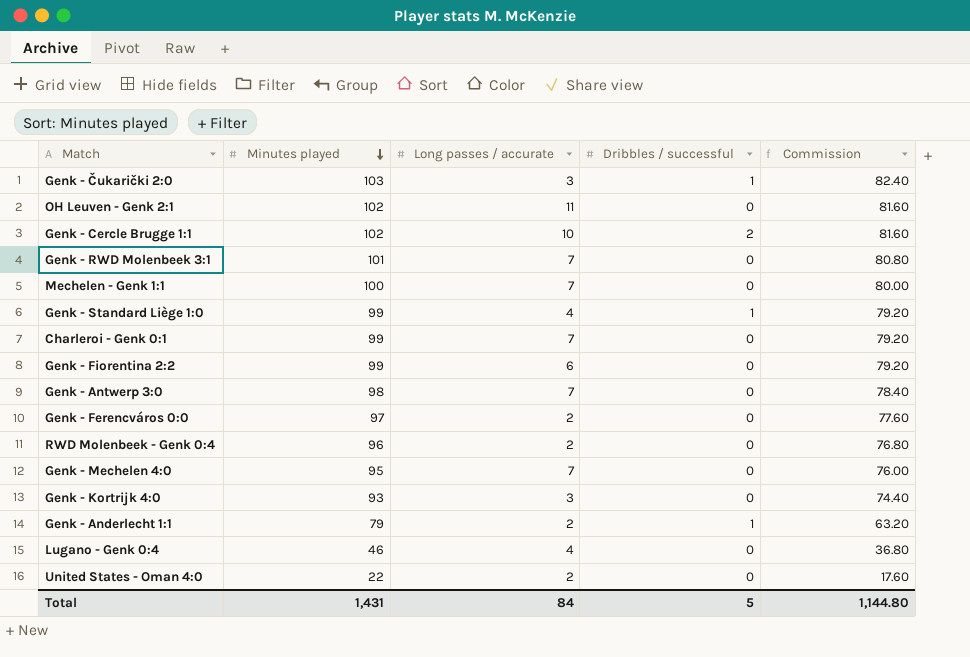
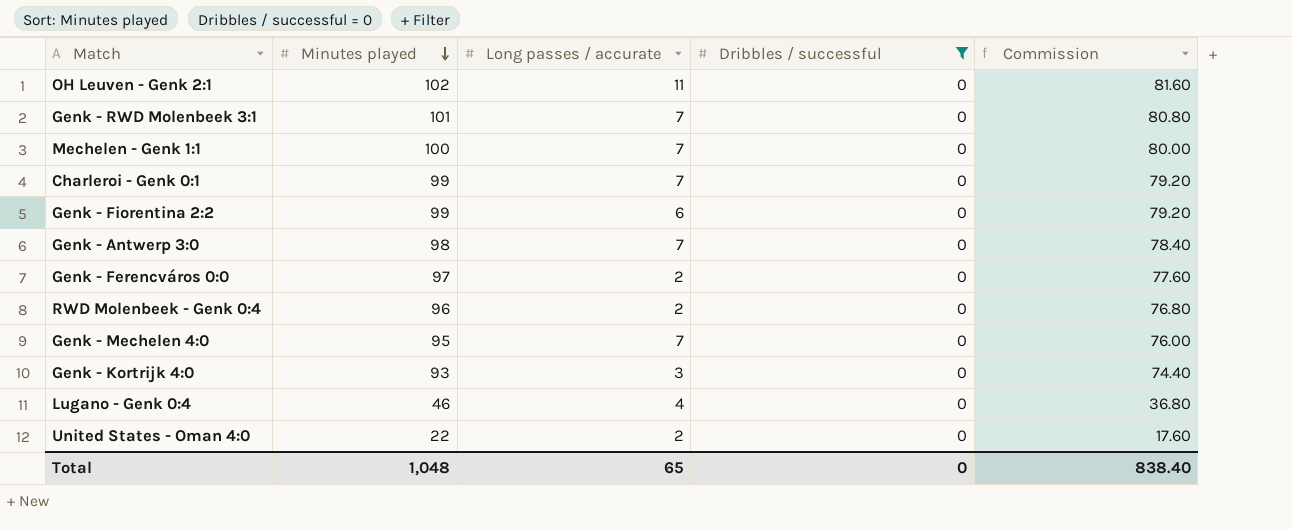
filter: none -> Dribbles / successful = 0
Total | Minutes played: 1,431 -> 1,048
Total | Long passes / accurate: 84 -> 65
Total | Dribbles / successful: 5 -> 0
Total | Commission: 1,144.80 -> 838.40

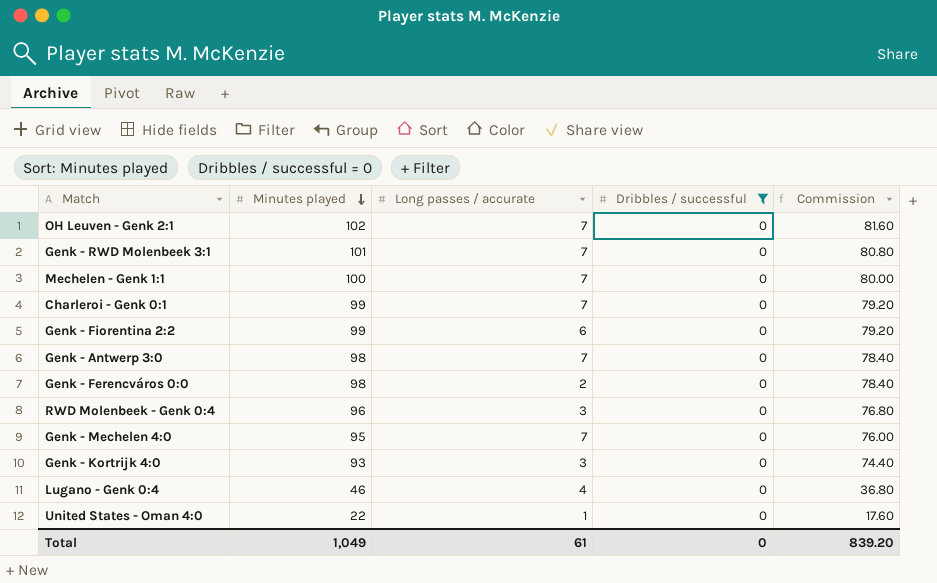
OH Leuven - Genk 2:1 | Long passes / accurate: 11 -> 7
Genk - Ferencváros 0:0 | Minutes played: 97 -> 98
Genk - Ferencváros 0:0 | Commission: 77.60 -> 78.40
RWD Molenbeek - Genk 0:4 | Long passes / accurate: 2 -> 3
United States - Oman 4:0 | Long passes / accurate: 2 -> 1
Total | Minutes played: 1,048 -> 1,049
Total | Long passes / accurate: 65 -> 61
Total | Commission: 838.40 -> 839.20

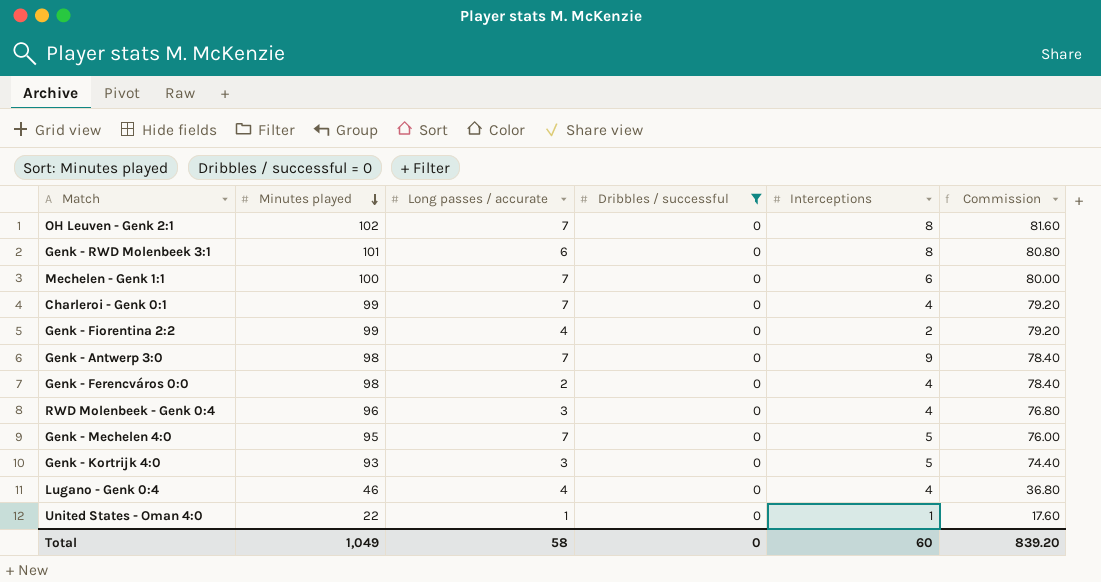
column Interceptions | position: none -> 5
Genk - RWD Molenbeek 3:1 | Long passes / accurate: 7 -> 6
Genk - Fiorentina 2:2 | Long passes / accurate: 6 -> 4
Total | Long passes / accurate: 61 -> 58

